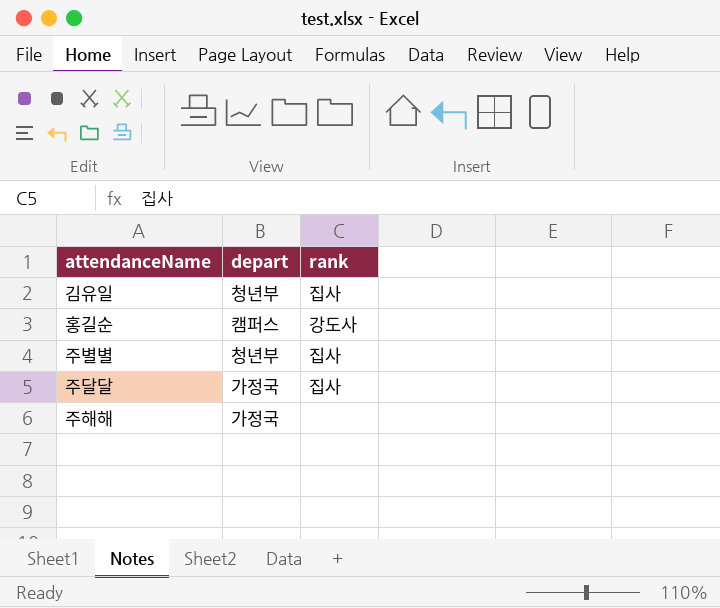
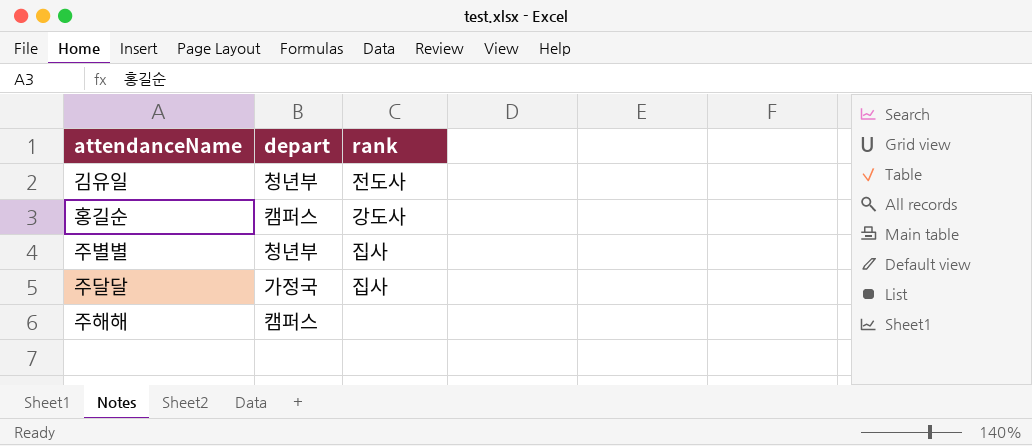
김유일 | rank: 집사 -> 전도사
주해해 | depart: 가정국 -> 캠퍼스

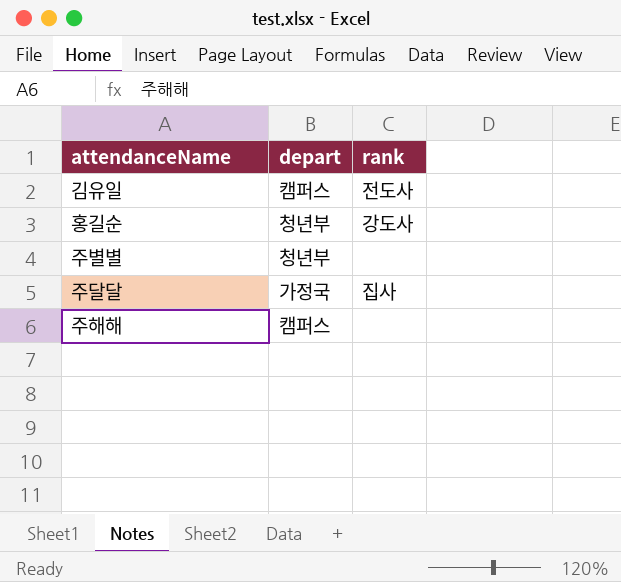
김유일 | depart: 청년부 -> 캠퍼스
홍길순 | depart: 캠퍼스 -> 청년부
주별별 | rank: 집사 -> none

